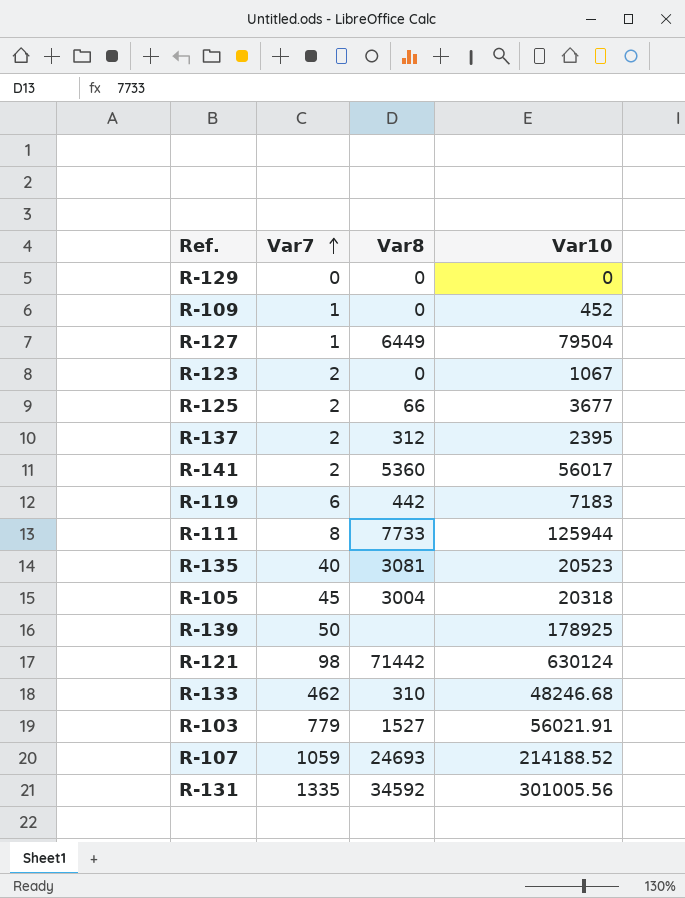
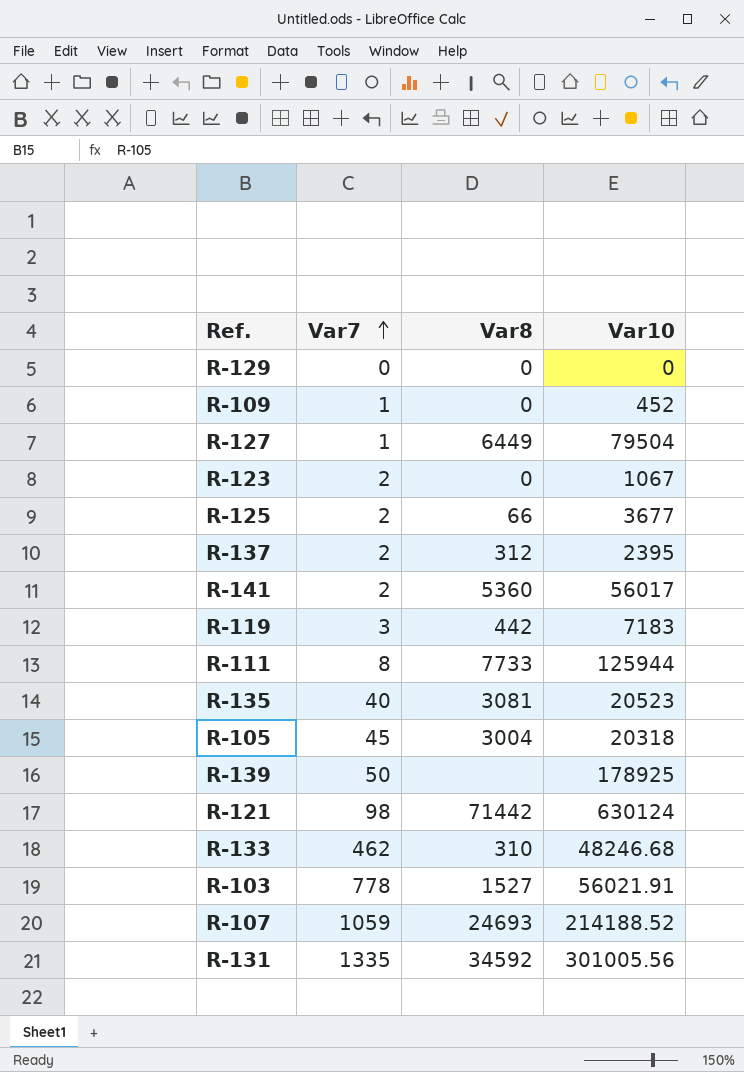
R-119 | Var7: 6 -> 3
R-103 | Var7: 779 -> 778

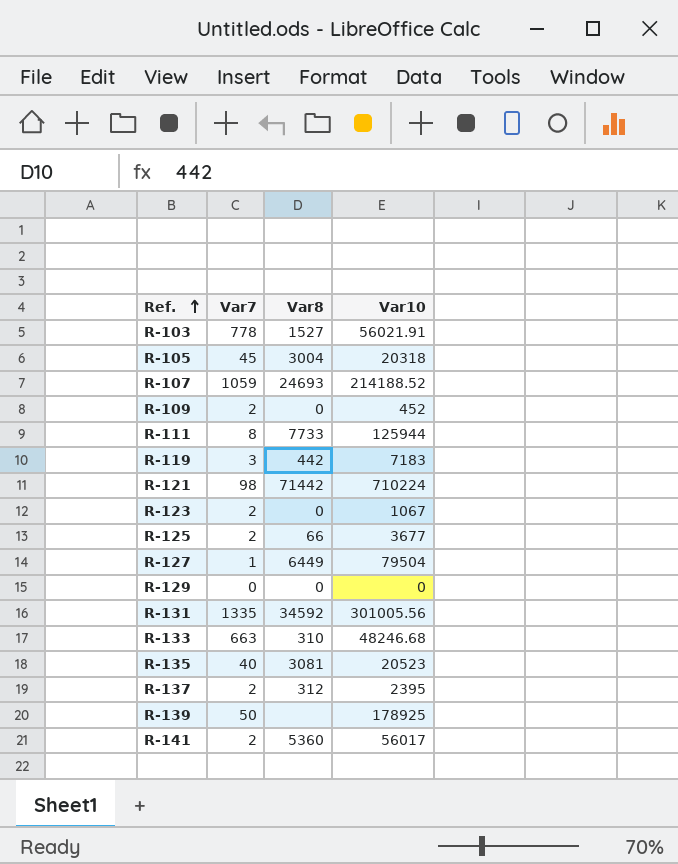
row order: Var7 ascending -> Ref. ascending
R-109 | Var7: 1 -> 2
R-121 | Var10: 630124 -> 710224
R-133 | Var7: 462 -> 663

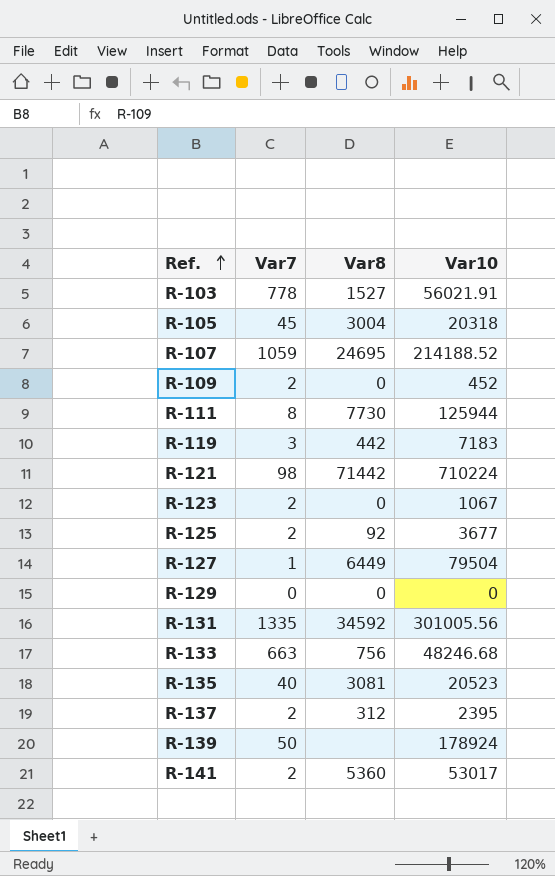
R-107 | Var8: 24693 -> 24695
R-111 | Var8: 7733 -> 7730
R-125 | Var8: 66 -> 92
R-133 | Var8: 310 -> 756
R-139 | Var10: 178925 -> 178924
R-141 | Var10: 56017 -> 53017

